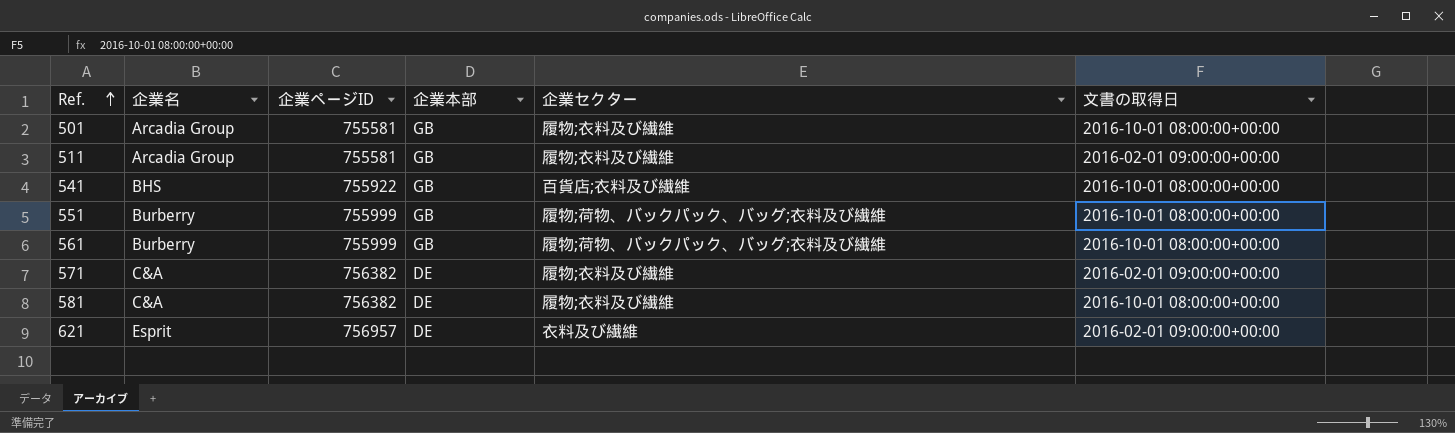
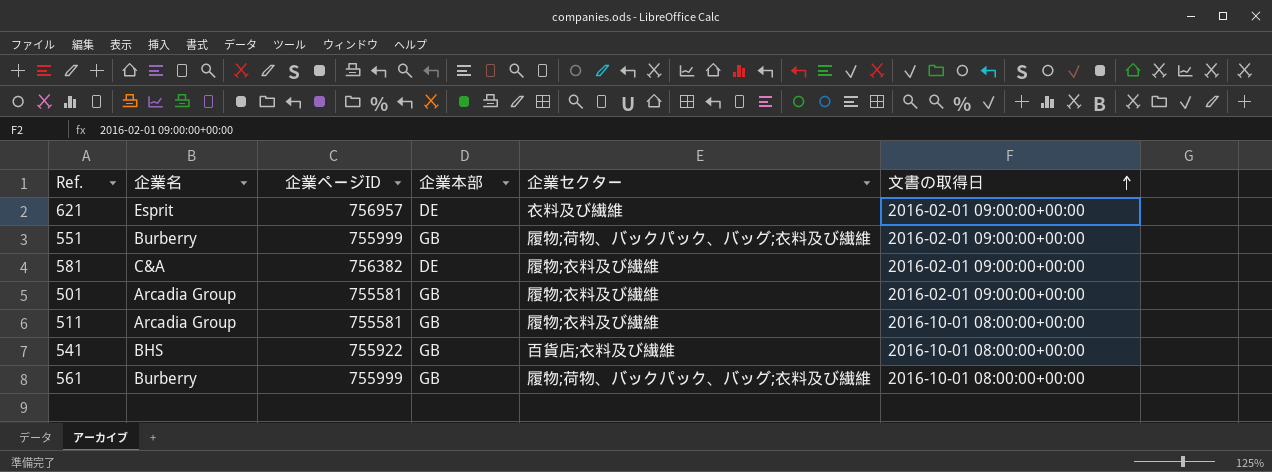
row order: Ref. ascending -> 文書の取得日 ascending
row 571: C&A | 756382 | DE | 履物;衣料及び繊維 | 2016-02-01 09:00:00+00:00 -> none
551 | 文書の取得日: 2016-10-01 08:00:00+00:00 -> 2016-02-01 09:00:00+00:00
581 | 文書の取得日: 2016-10-01 08:00:00+00:00 -> 2016-02-01 09:00:00+00:00
501 | 文書の取得日: 2016-10-01 08:00:00+00:00 -> 2016-02-01 09:00:00+00:00
511 | 文書の取得日: 2016-02-01 09:00:00+00:00 -> 2016-10-01 08:00:00+00:00

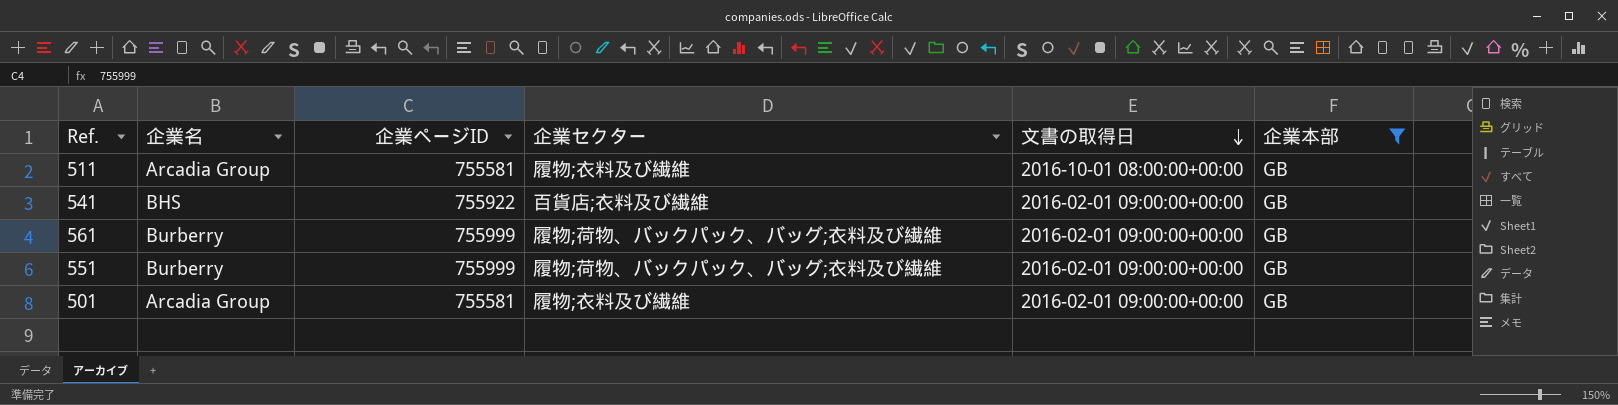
filter: none -> 企業本部 = GB
row order: 文書の取得日 ascending -> 文書の取得日 descending
column 企業本部 | position: 4 -> 6
541 | 文書の取得日: 2016-10-01 08:00:00+00:00 -> 2016-02-01 09:00:00+00:00
561 | 文書の取得日: 2016-10-01 08:00:00+00:00 -> 2016-02-01 09:00:00+00:00

